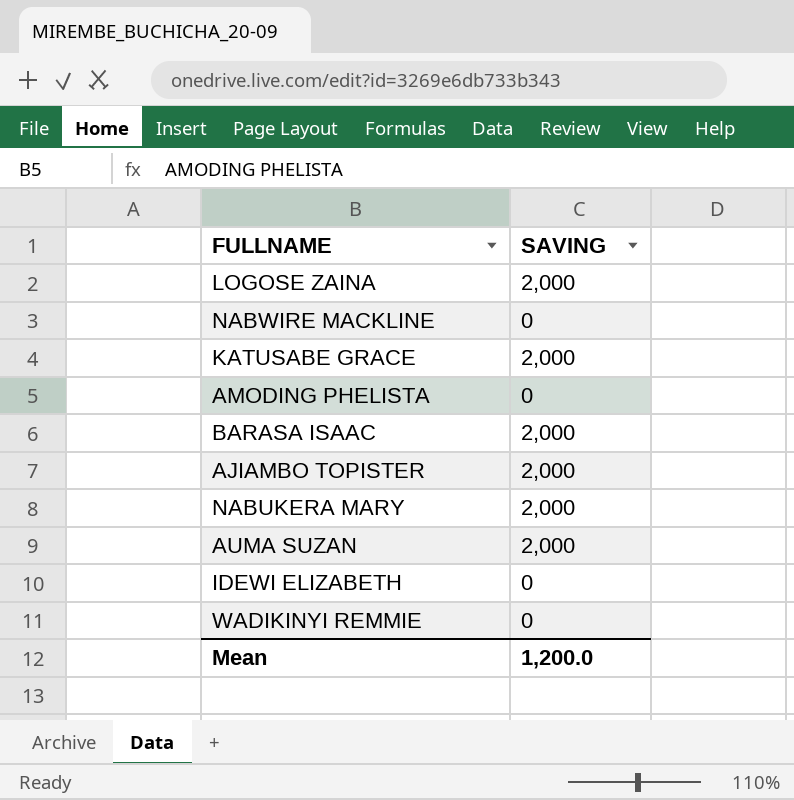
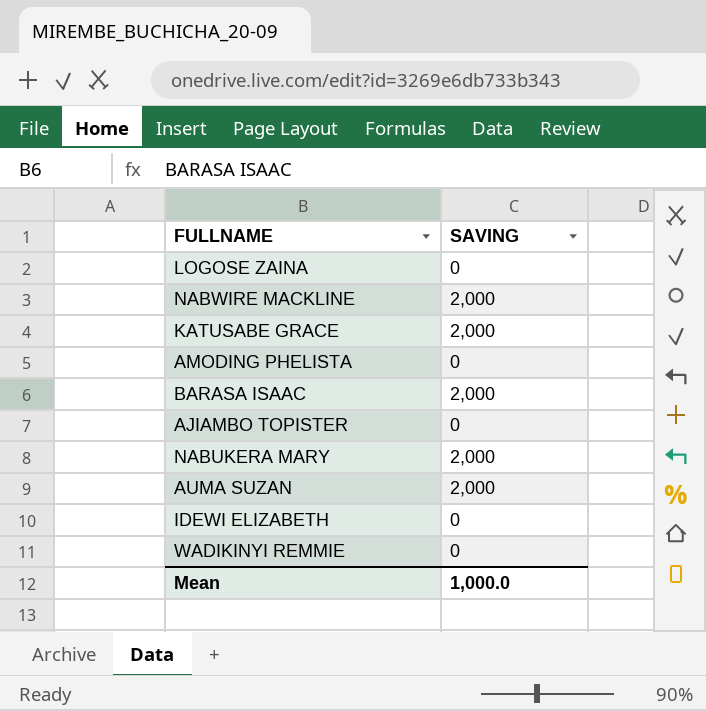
LOGOSE ZAINA | SAVING: 2,000 -> 0
NABWIRE MACKLINE | SAVING: 0 -> 2,000
AJIAMBO TOPISTER | SAVING: 2,000 -> 0
Mean | SAVING: 1,200.0 -> 1,000.0

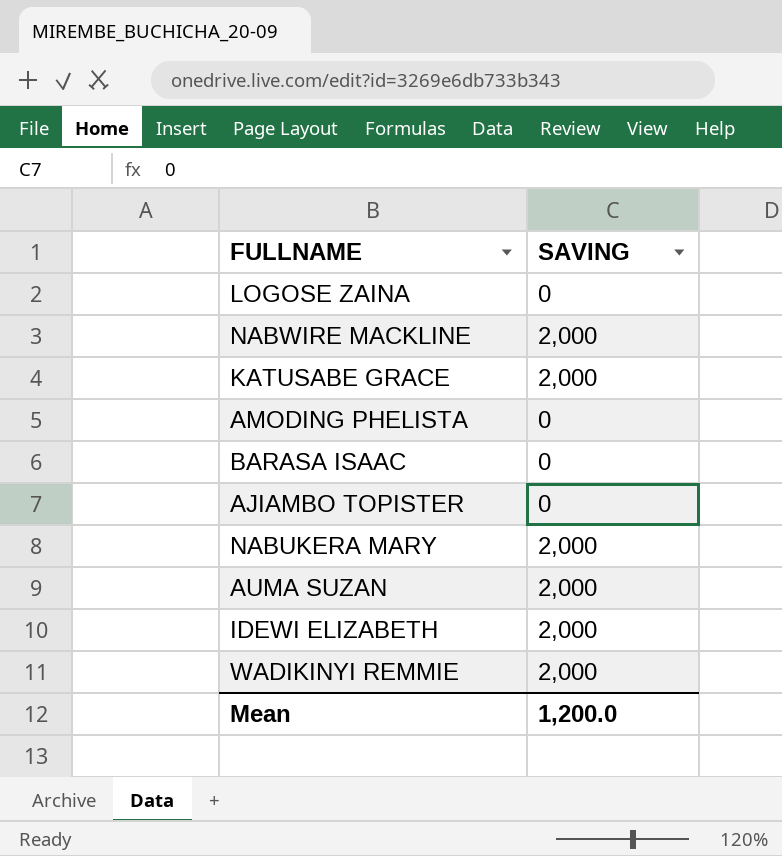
BARASA ISAAC | SAVING: 2,000 -> 0
IDEWI ELIZABETH | SAVING: 0 -> 2,000
WADIKINYI REMMIE | SAVING: 0 -> 2,000
Mean | SAVING: 1,000.0 -> 1,200.0

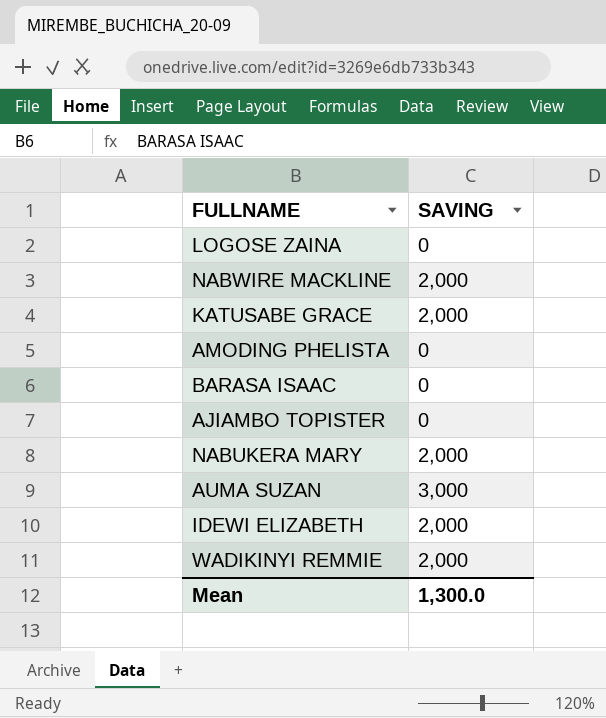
AUMA SUZAN | SAVING: 2,000 -> 3,000
Mean | SAVING: 1,200.0 -> 1,300.0

